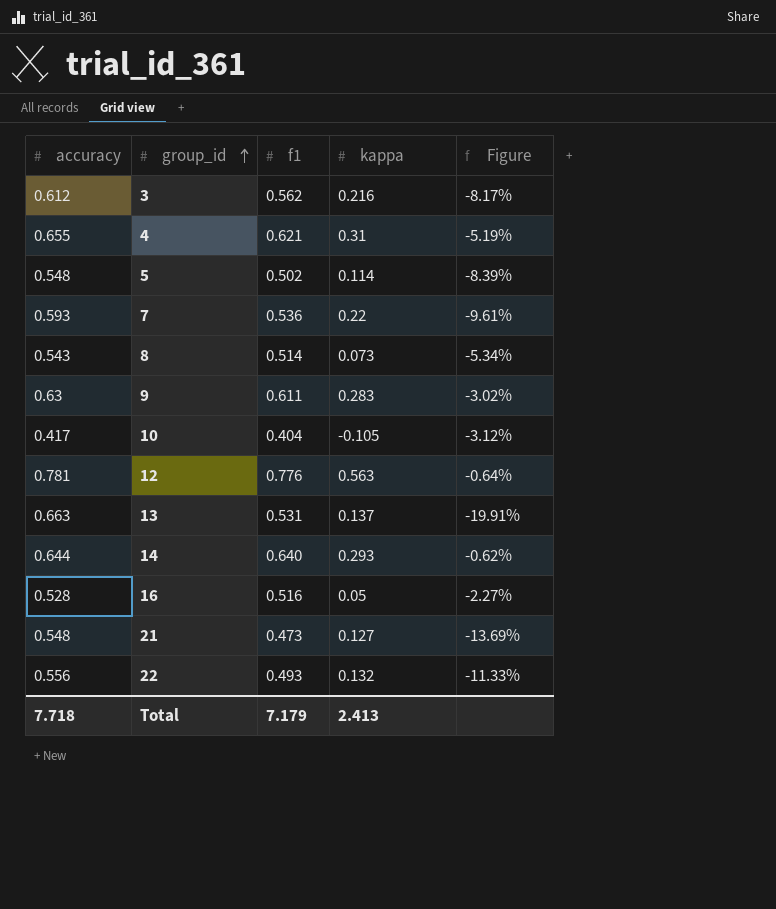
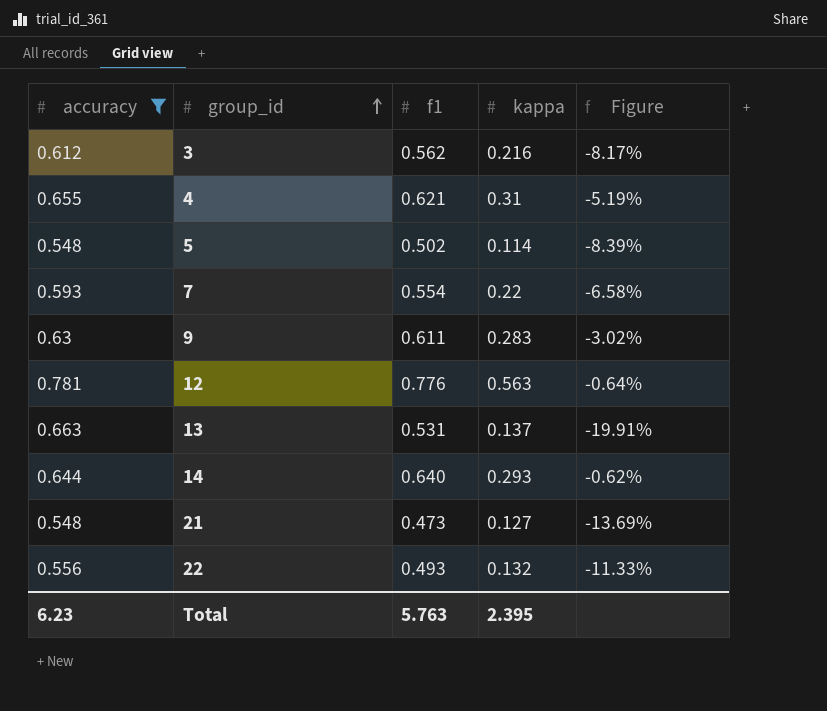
filter: none -> accuracy >= 0.548
7 | f1: 0.536 -> 0.554
7 | Figure: -9.61% -> -6.58%
Total | accuracy: 7.718 -> 6.23
Total | f1: 7.179 -> 5.763
Total | kappa: 2.413 -> 2.395

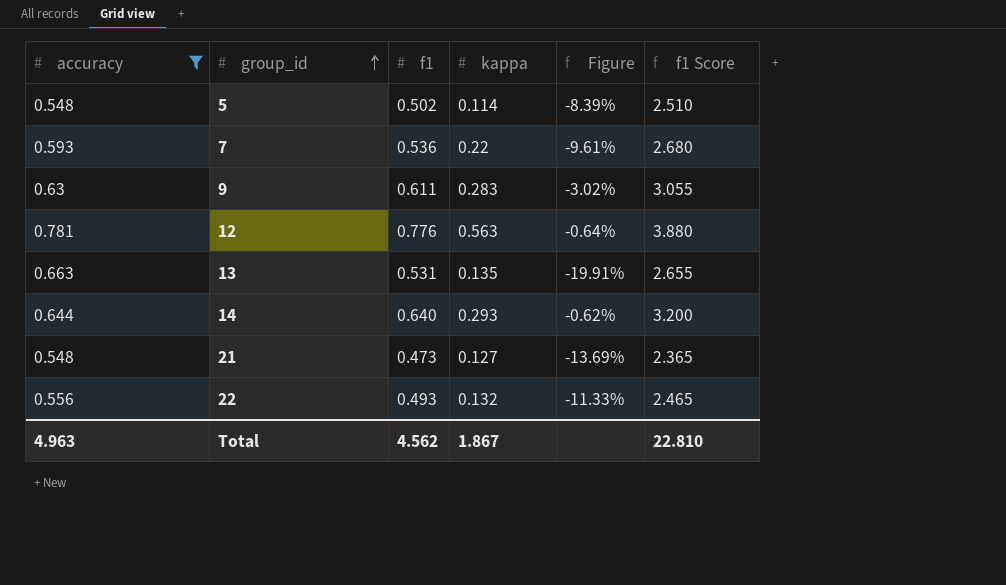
column f1 Score | formula: none -> [f1] * 5
row 3: 0.612 | 0.562 | 0.216 | -8.17% -> none
row 4: 0.655 | 0.621 | 0.31 | -5.19% -> none
7 | f1: 0.554 -> 0.536
7 | Figure: -6.58% -> -9.61%
13 | kappa: 0.137 -> 0.135
Total | accuracy: 6.23 -> 4.963
Total | f1: 5.763 -> 4.562
Total | kappa: 2.395 -> 1.867

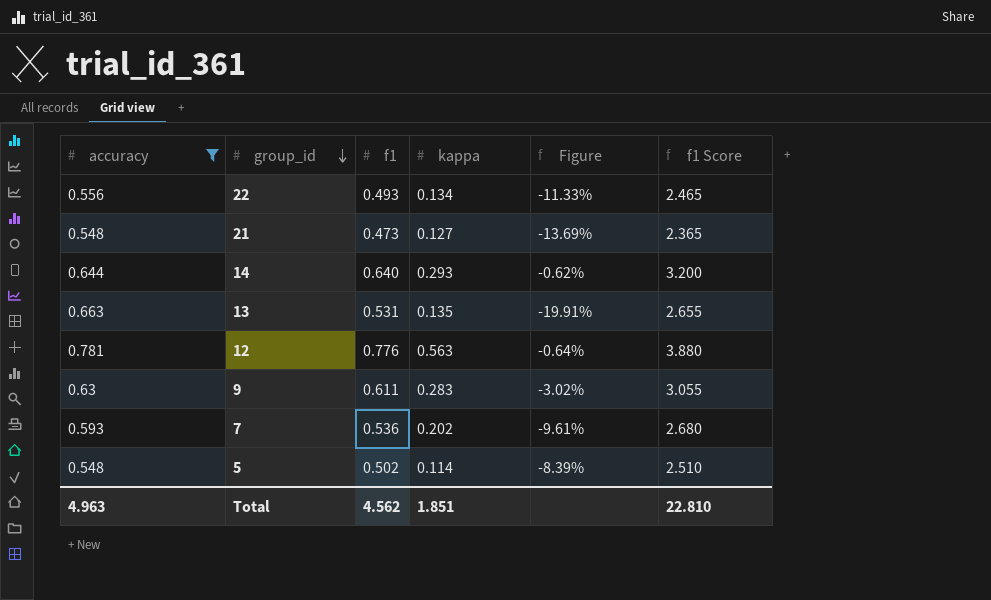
row order: group_id ascending -> group_id descending
22 | kappa: 0.132 -> 0.134
7 | kappa: 0.22 -> 0.202
Total | kappa: 1.867 -> 1.851

